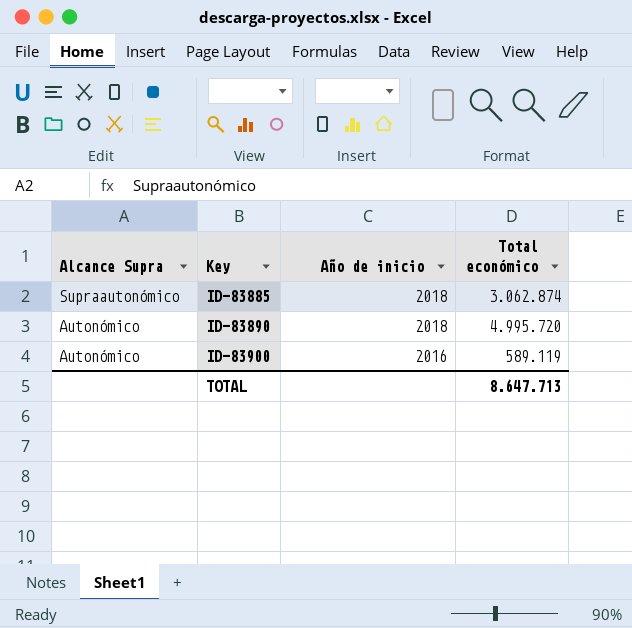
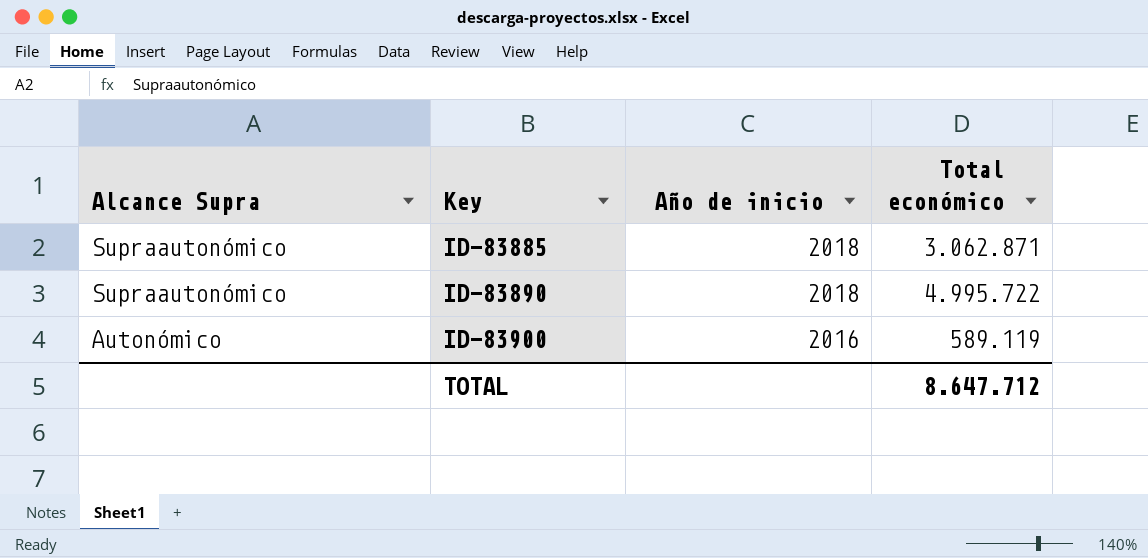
ID-83885 | Total económico: 3.062.874 -> 3.062.871
ID-83890 | Alcance Supra: Autonómico -> Supraautonómico
ID-83890 | Total económico: 4.995.720 -> 4.995.722
TOTAL | Total económico: 8.647.713 -> 8.647.712

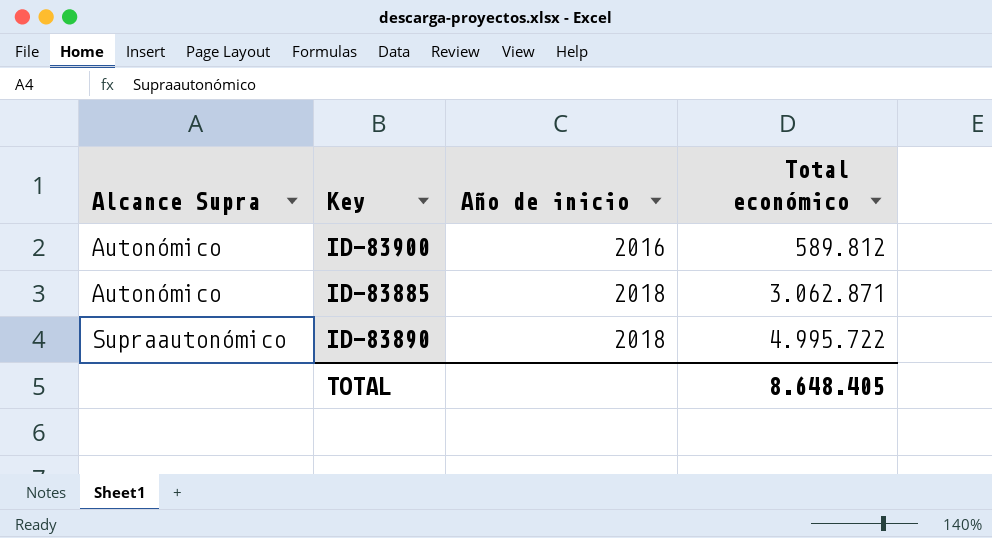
row order: Alcance Supra descending -> Alcance Supra ascending
ID-83900 | Total económico: 589.119 -> 589.812
ID-83885 | Alcance Supra: Supraautonómico -> Autonómico
TOTAL | Total económico: 8.647.712 -> 8.648.405

